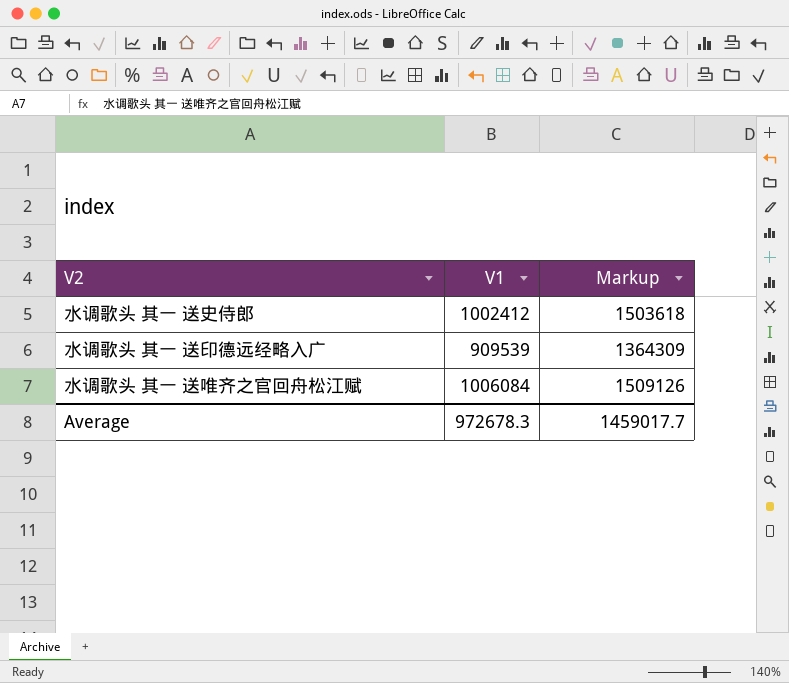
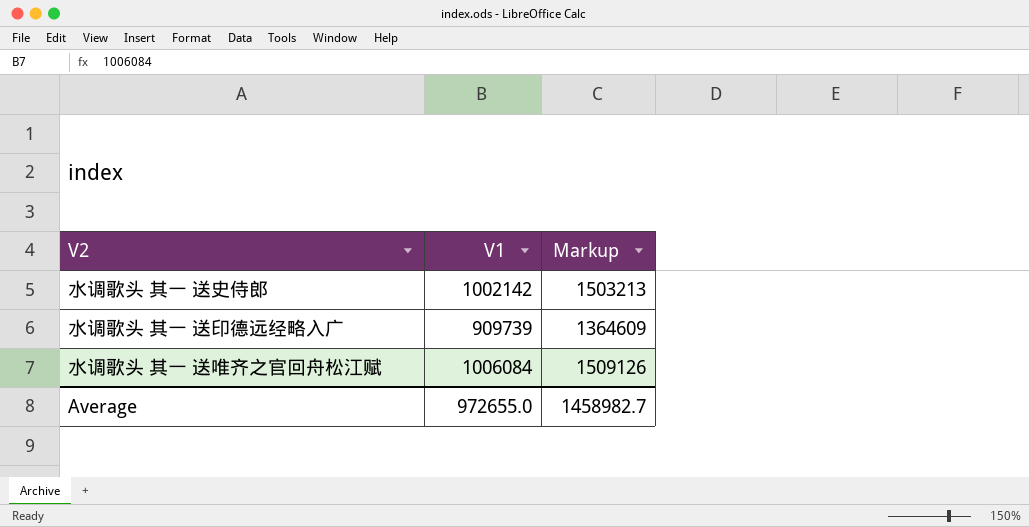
水调歌头 其一 送史侍郎 | V1: 1002412 -> 1002142
水调歌头 其一 送史侍郎 | Markup: 1503618 -> 1503213
水调歌头 其一 送印德远经略入广 | V1: 909539 -> 909739
水调歌头 其一 送印德远经略入广 | Markup: 1364309 -> 1364609
Average | V1: 972678.3 -> 972655.0
Average | Markup: 1459017.7 -> 1458982.7

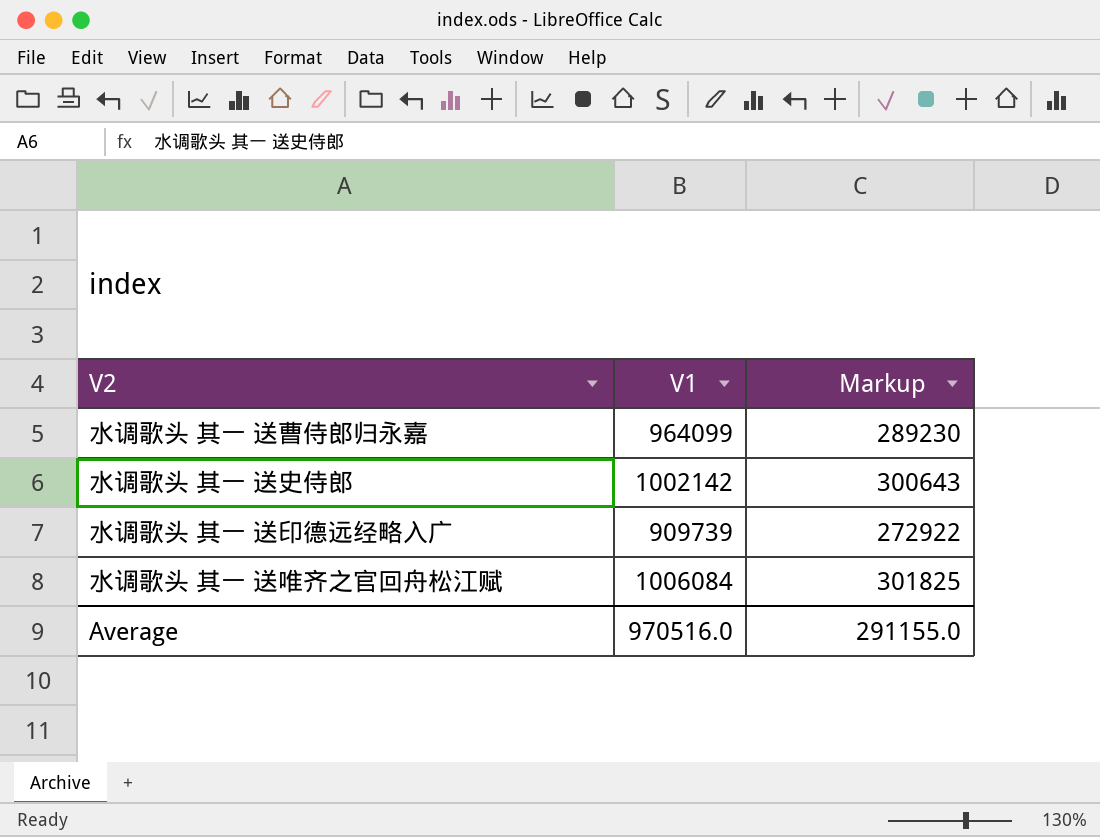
column Markup | formula: [V1] * 1.5 -> [V1] * 0.3
row 水调歌头 其一 送曹侍郎归永嘉: none -> 964099 | 289230
Average | V1: 972655.0 -> 970516.0
Average | Markup: 1458982.7 -> 291155.0

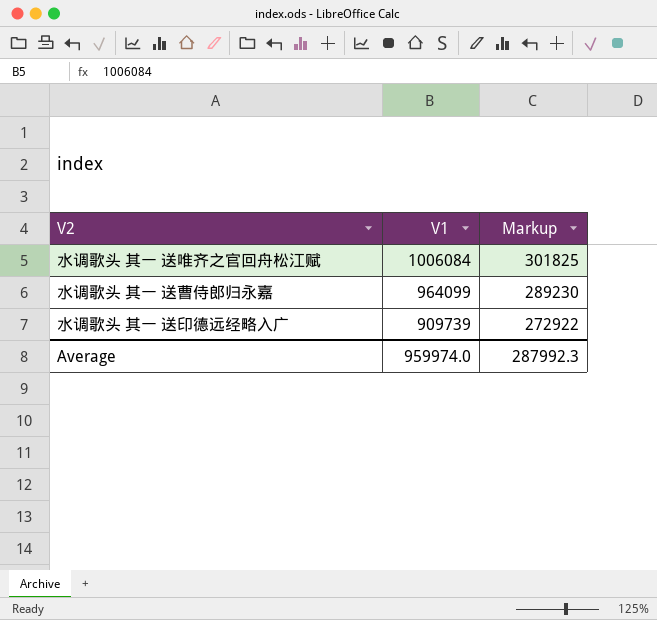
row order: none -> V1 descending
row 水调歌头 其一 送史侍郎: 1002142 | 300643 -> none
Average | V1: 970516.0 -> 959974.0
Average | Markup: 291155.0 -> 287992.3

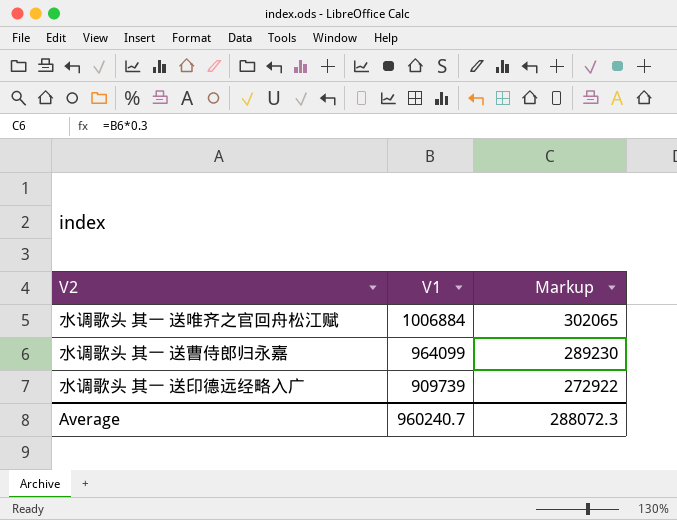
水调歌头 其一 送唯齐之官回舟松江赋 | V1: 1006084 -> 1006884
水调歌头 其一 送唯齐之官回舟松江赋 | Markup: 301825 -> 302065
Average | V1: 959974.0 -> 960240.7
Average | Markup: 287992.3 -> 288072.3

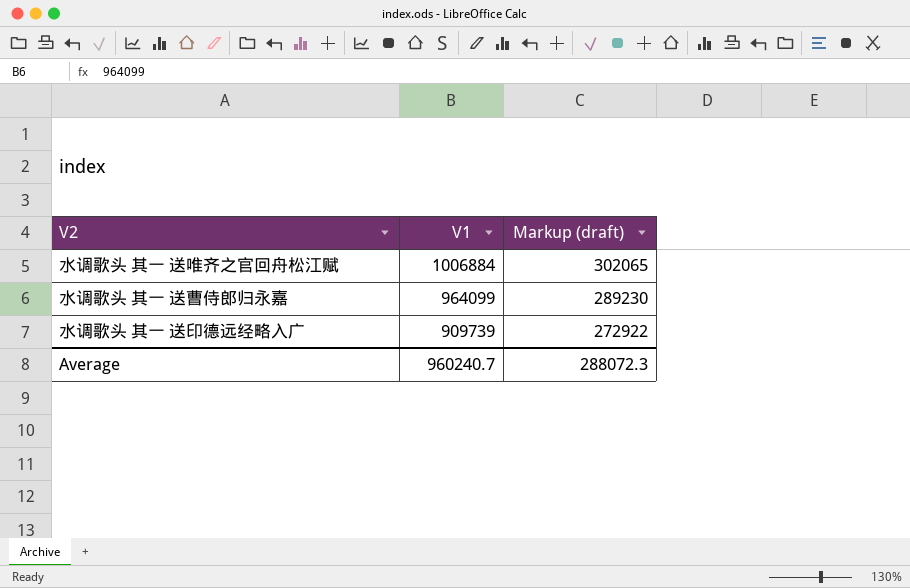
column name: Markup -> Markup (draft)

